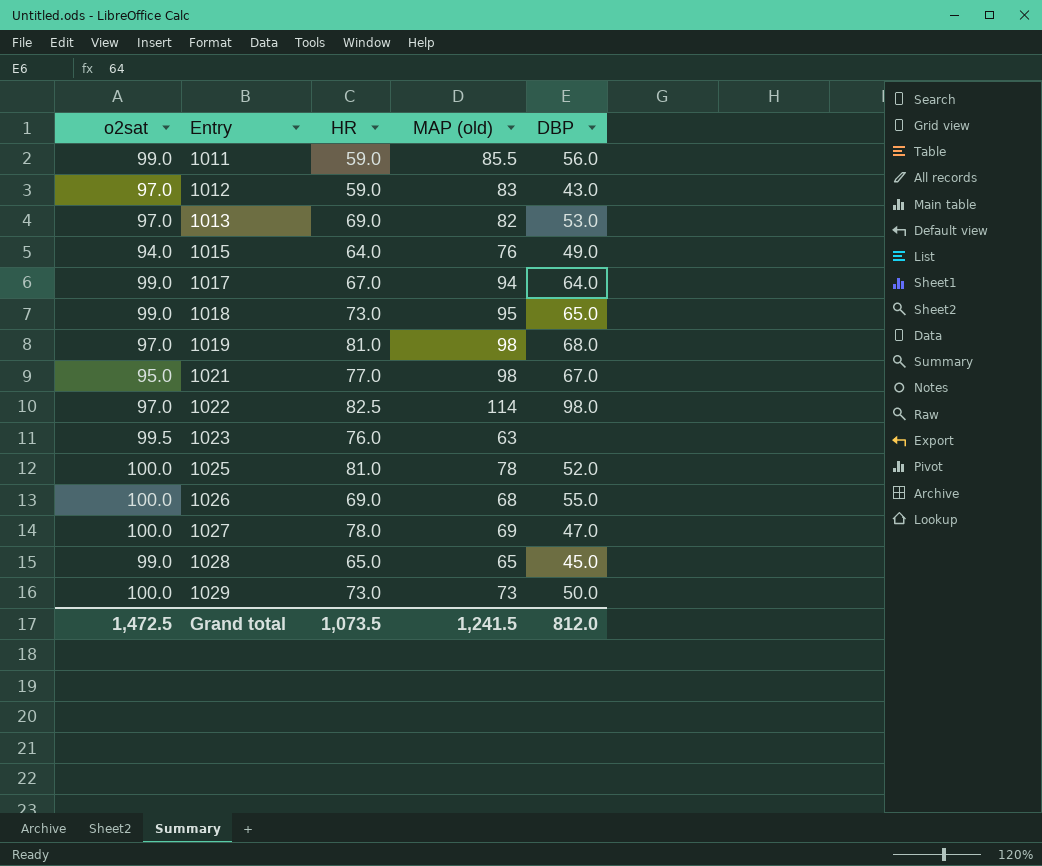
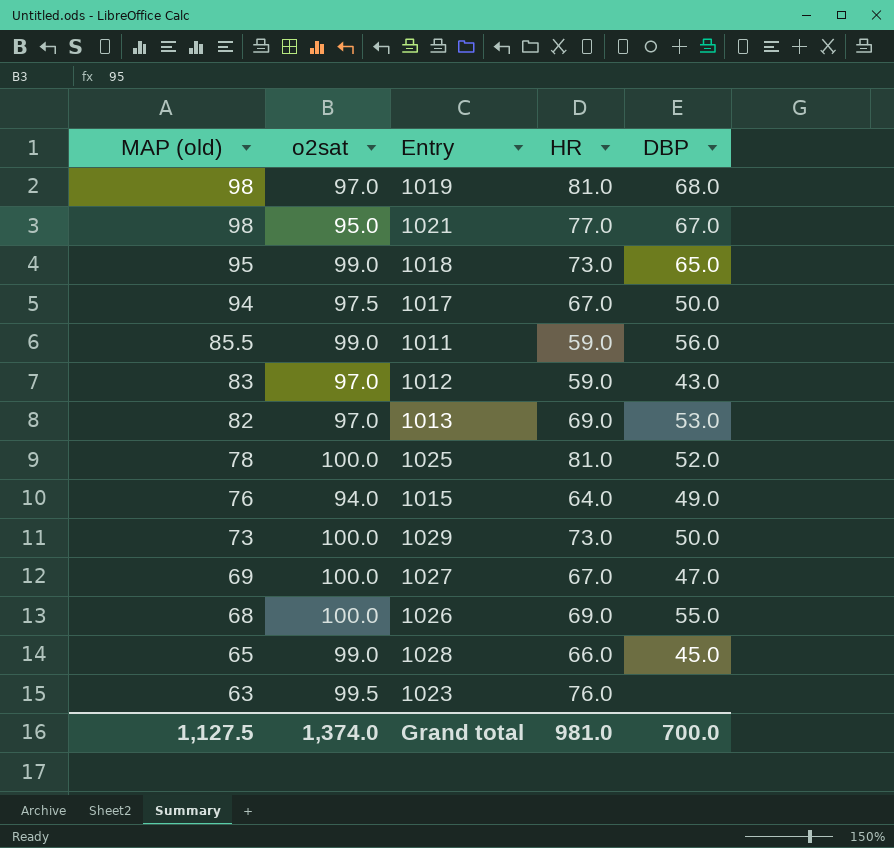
row order: Entry ascending -> MAP (old) descending
column MAP (old) | position: 4 -> 1
row 1022: 97.0 | 82.5 | 114 | 98.0 -> none
1017 | o2sat: 99.0 -> 97.5
1017 | DBP: 64.0 -> 50.0
1027 | HR: 78.0 -> 67.0
1028 | HR: 65.0 -> 66.0
Grand total | MAP (old): 1,241.5 -> 1,127.5
Grand total | o2sat: 1,472.5 -> 1,374.0
Grand total | HR: 1,073.5 -> 981.0
Grand total | DBP: 812.0 -> 700.0

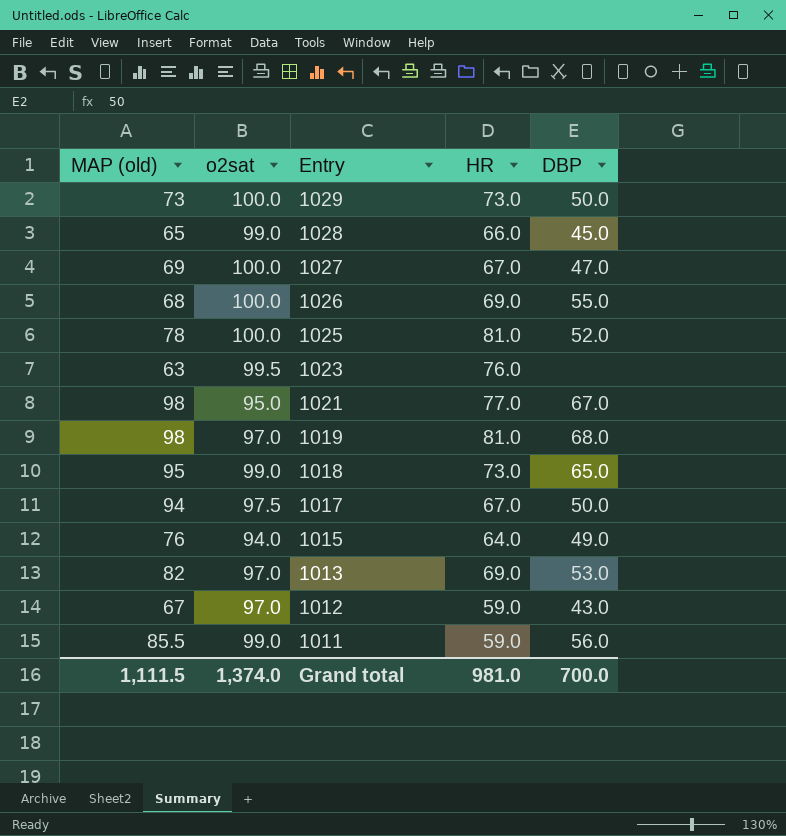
row order: MAP (old) descending -> Entry descending
1012 | MAP (old): 83 -> 67
Grand total | MAP (old): 1,127.5 -> 1,111.5

